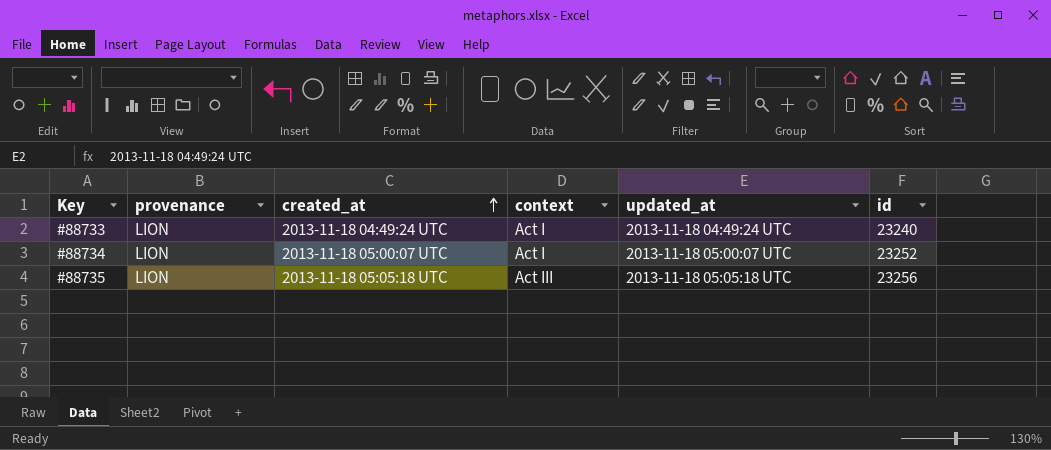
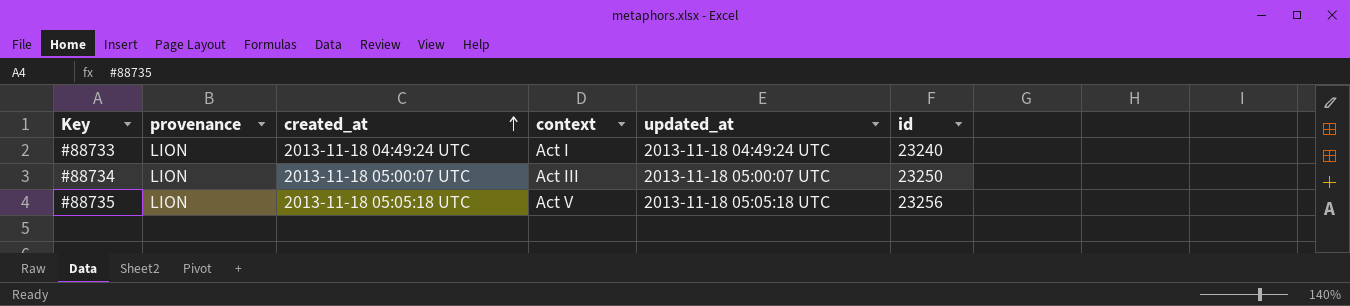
#88734 | context: Act I -> Act III
#88734 | id: 23252 -> 23250
#88735 | context: Act III -> Act V

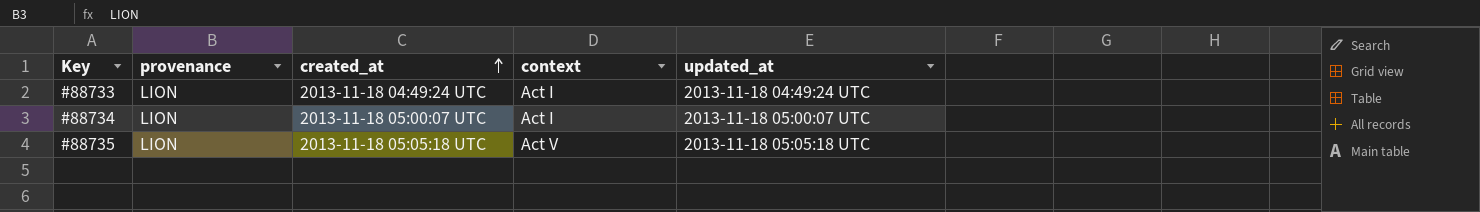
column id | position: 6 -> none
#88734 | context: Act III -> Act I

